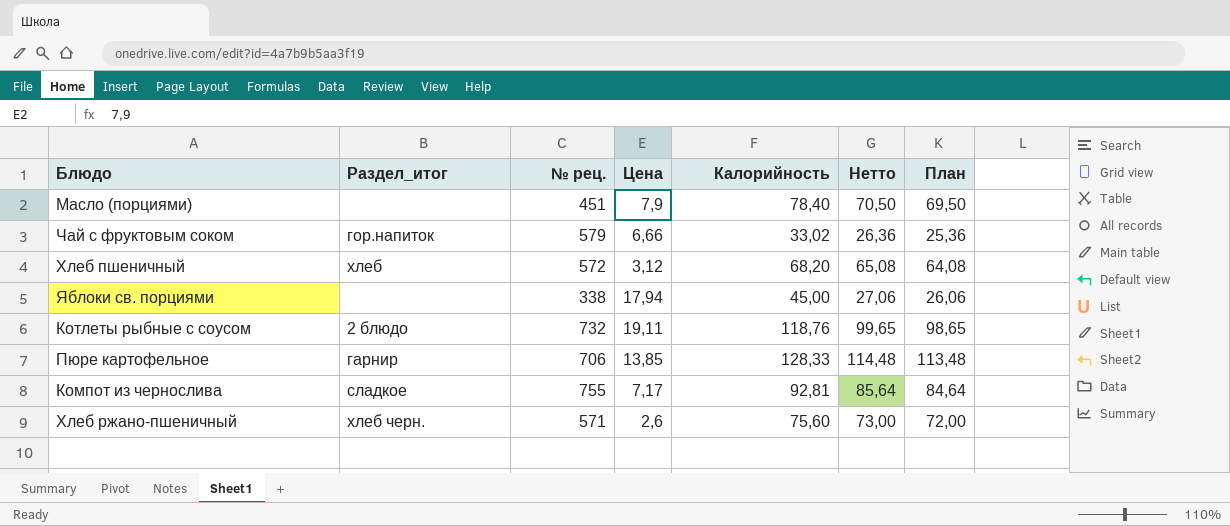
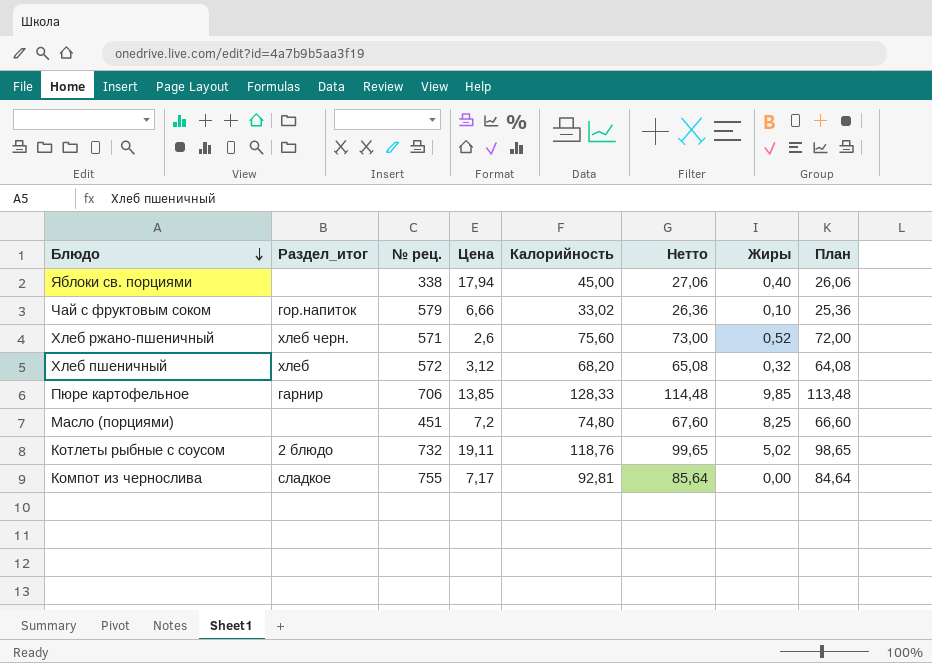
row order: none -> Блюдо descending
column Жиры | position: none -> 7
Масло (порциями) | Цена: 7,9 -> 7,2
Масло (порциями) | Калорийность: 78,40 -> 74,80
Масло (порциями) | Нетто: 70,50 -> 67,60
Масло (порциями) | План: 69,50 -> 66,60

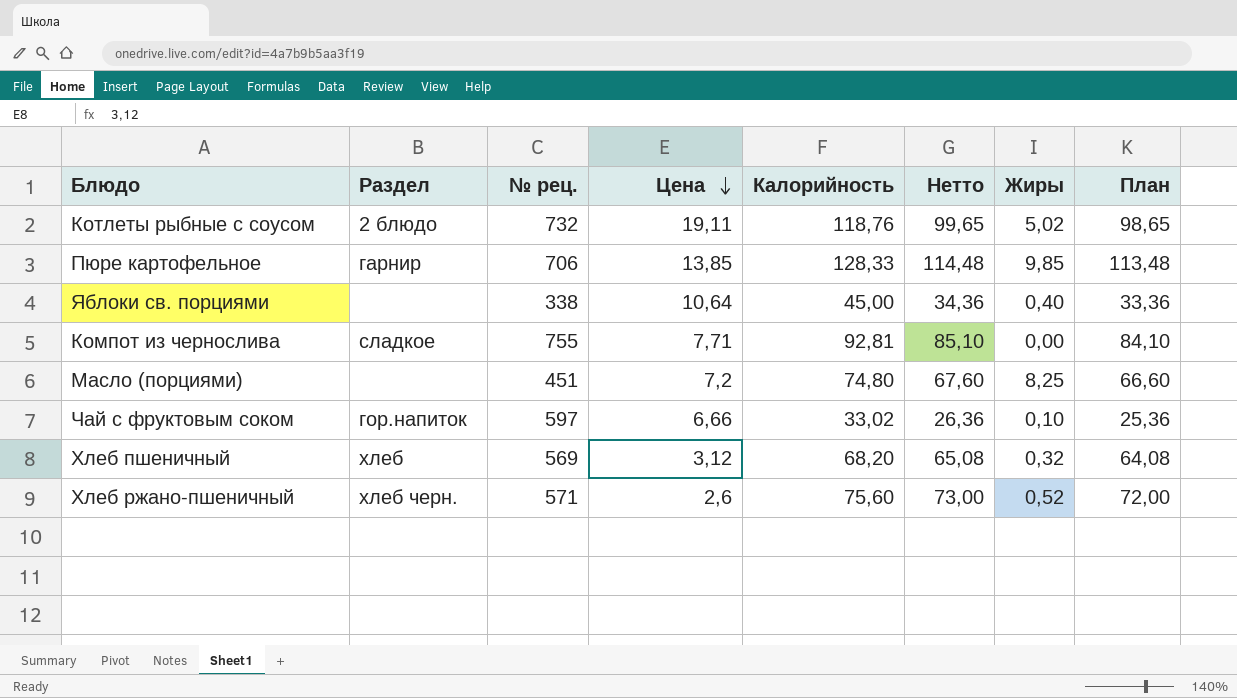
row order: Блюдо descending -> Цена descending
column name: Раздел_итог -> Раздел
Яблоки св. порциями | Цена: 17,94 -> 10,64
Яблоки св. порциями | Нетто: 27,06 -> 34,36
Яблоки св. порциями | План: 26,06 -> 33,36
Компот из чернослива | Цена: 7,17 -> 7,71
Компот из чернослива | Нетто: 85,64 -> 85,10
Компот из чернослива | План: 84,64 -> 84,10
Чай с фруктовым соком | № рец.: 579 -> 597
Хлеб пшеничный | № рец.: 572 -> 569

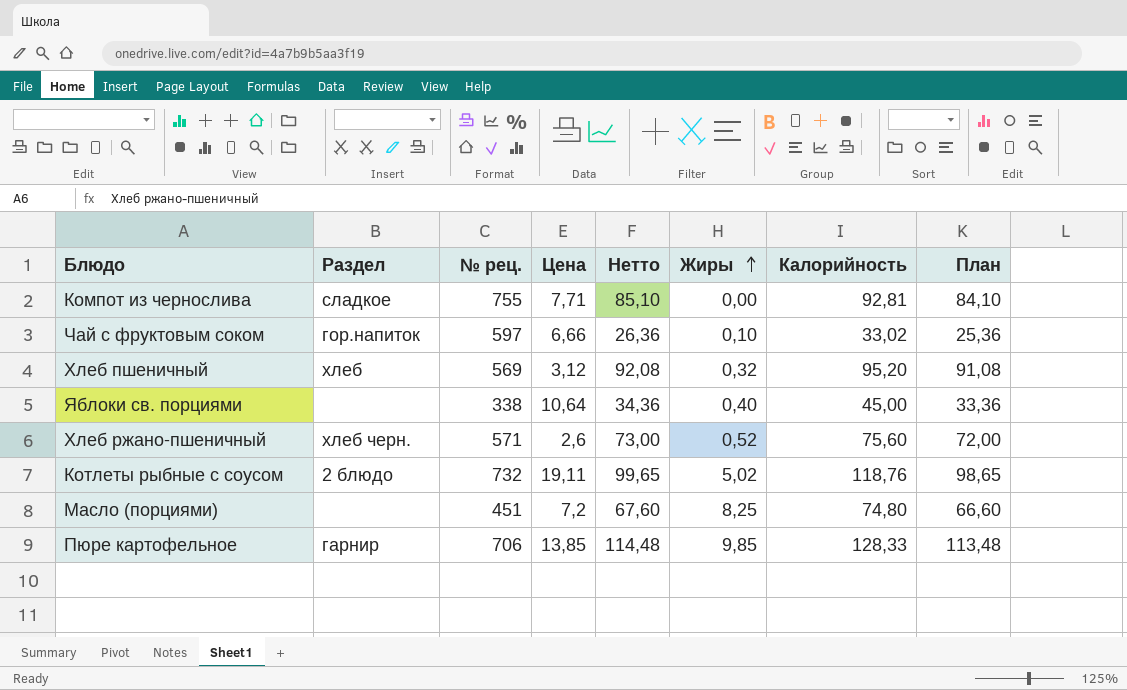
row order: Цена descending -> Жиры ascending
column Калорийность | position: 5 -> 7
Хлеб пшеничный | Нетто: 65,08 -> 92,08
Хлеб пшеничный | Калорийность: 68,20 -> 95,20
Хлеб пшеничный | План: 64,08 -> 91,08

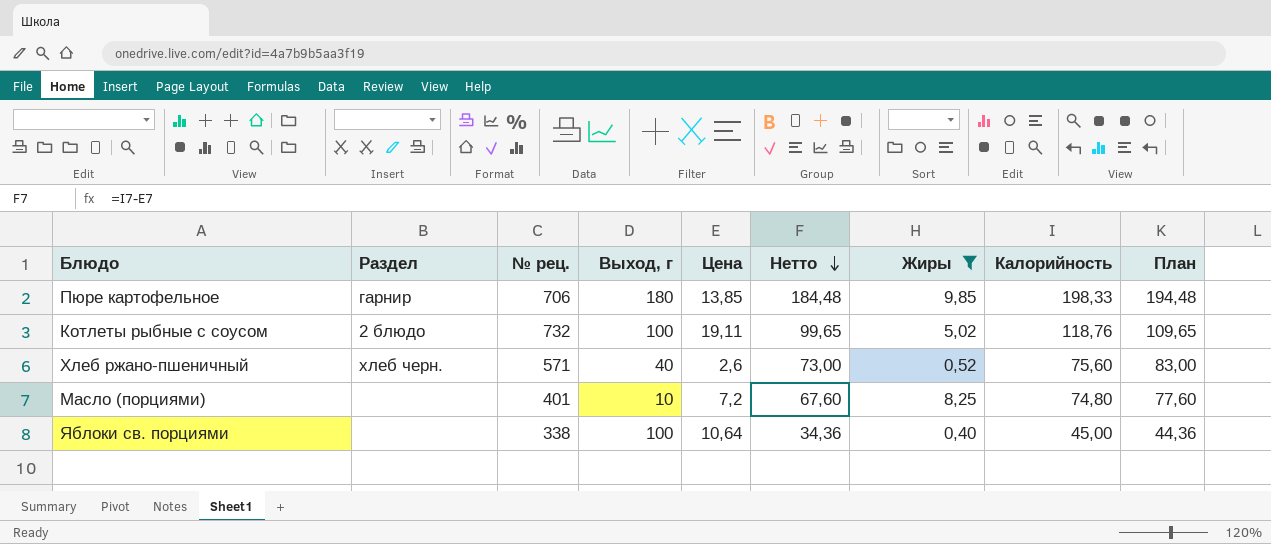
filter: none -> Жиры >= 0,40
row order: Жиры ascending -> Нетто descending
column Выход, г | position: none -> 4
column План | formula: [Нетто] - 1 -> [Нетто] + 10
Пюре картофельное | Нетто: 114,48 -> 184,48
Пюре картофельное | Калорийность: 128,33 -> 198,33
Масло (порциями) | № рец.: 451 -> 401

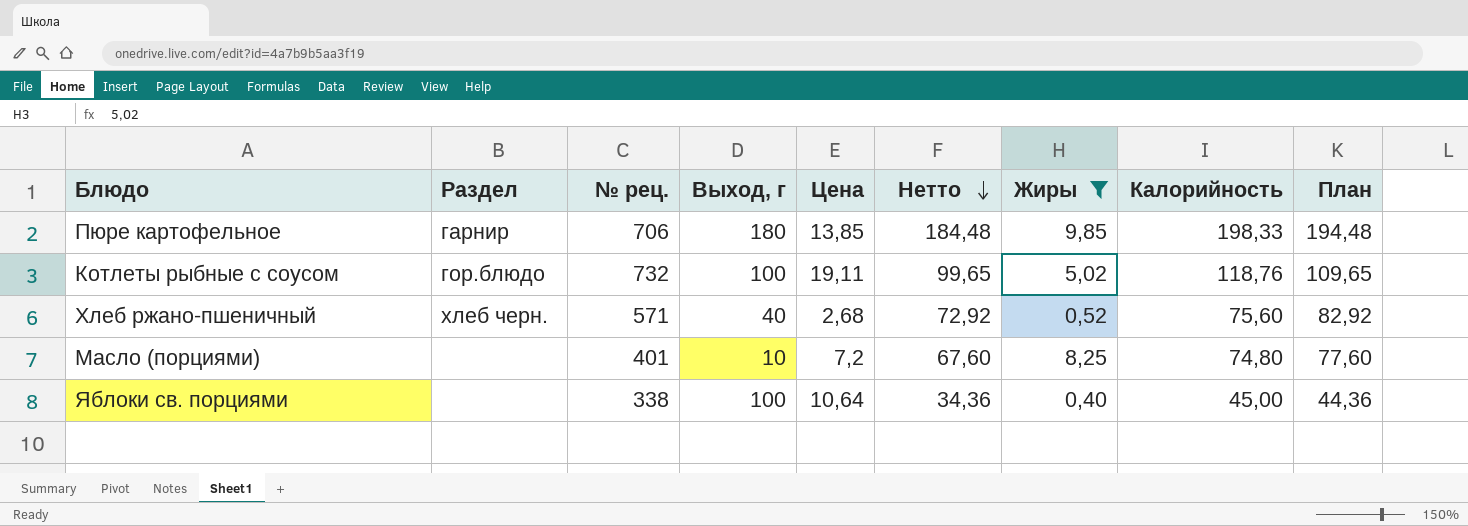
Котлеты рыбные с соусом | Раздел: 2 блюдо -> гор.блюдо
Хлеб ржано-пшеничный | Цена: 2,6 -> 2,68
Хлеб ржано-пшеничный | Нетто: 73,00 -> 72,92
Хлеб ржано-пшеничный | План: 83,00 -> 82,92

